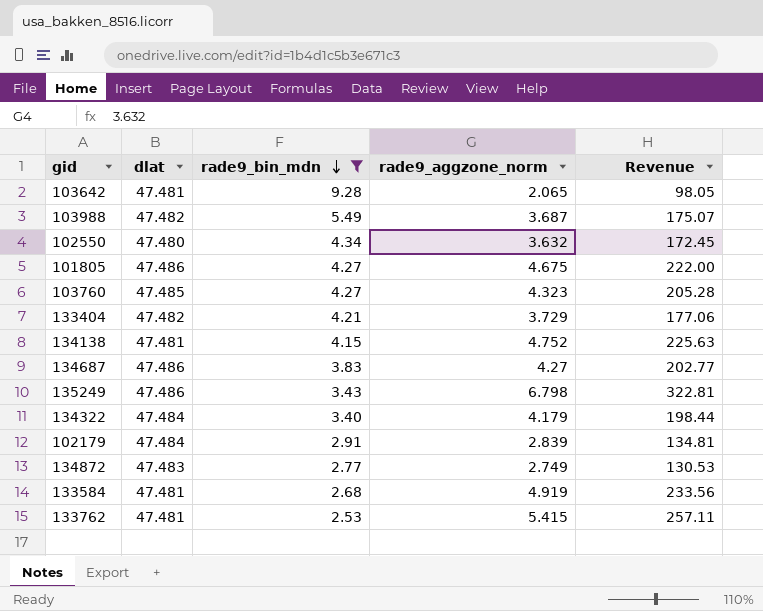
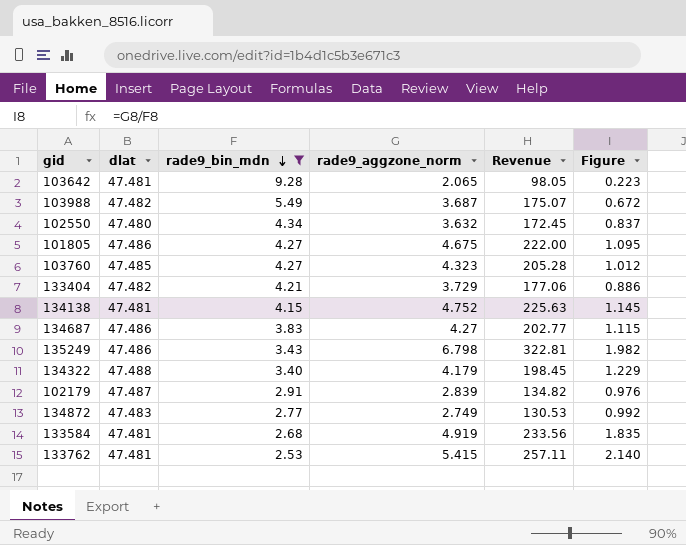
column Figure | formula: none -> [rade9_aggzone_norm] / [rade9_bin_mdn]
134322 | dlat: 47.484 -> 47.488
134322 | Revenue: 198.44 -> 198.45
102179 | dlat: 47.484 -> 47.487
102179 | Revenue: 134.81 -> 134.82

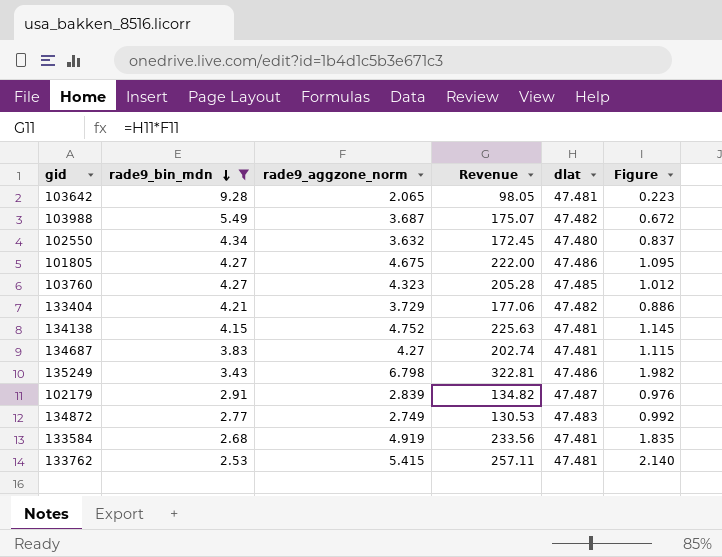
column dlat | position: 2 -> 5
row 134322: 47.488 | 3.40 | 4.179 | 198.45 | 1.229 -> none
134687 | Revenue: 202.77 -> 202.74
134687 | dlat: 47.486 -> 47.481

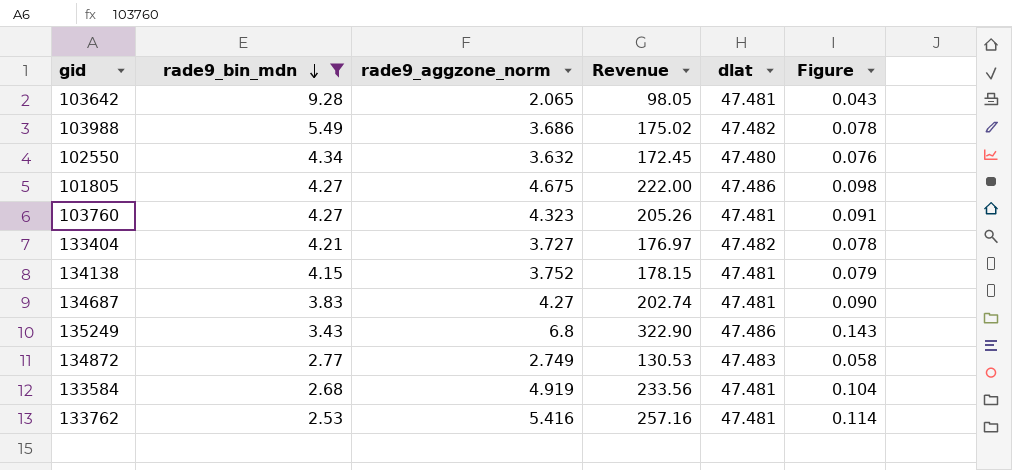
column Figure | formula: [rade9_aggzone_norm] / [rade9_bin_mdn] -> [rade9_aggzone_norm] / [dlat]
row 102179: 2.91 | 2.839 | 134.82 | 47.487 | 0.976 -> none
103988 | rade9_aggzone_norm: 3.687 -> 3.686
103988 | Revenue: 175.07 -> 175.02
103760 | Revenue: 205.28 -> 205.26
103760 | dlat: 47.485 -> 47.481
133404 | rade9_aggzone_norm: 3.729 -> 3.727
133404 | Revenue: 177.06 -> 176.97
134138 | rade9_aggzone_norm: 4.752 -> 3.752
134138 | Revenue: 225.63 -> 178.15
135249 | rade9_aggzone_norm: 6.798 -> 6.8
135249 | Revenue: 322.81 -> 322.90
133762 | rade9_aggzone_norm: 5.415 -> 5.416
133762 | Revenue: 257.11 -> 257.16

